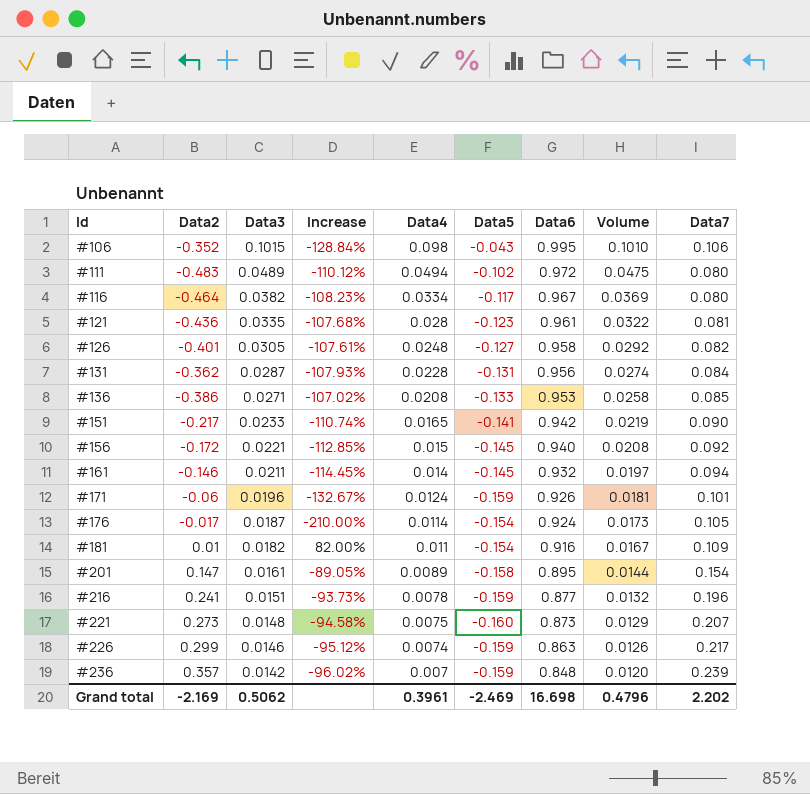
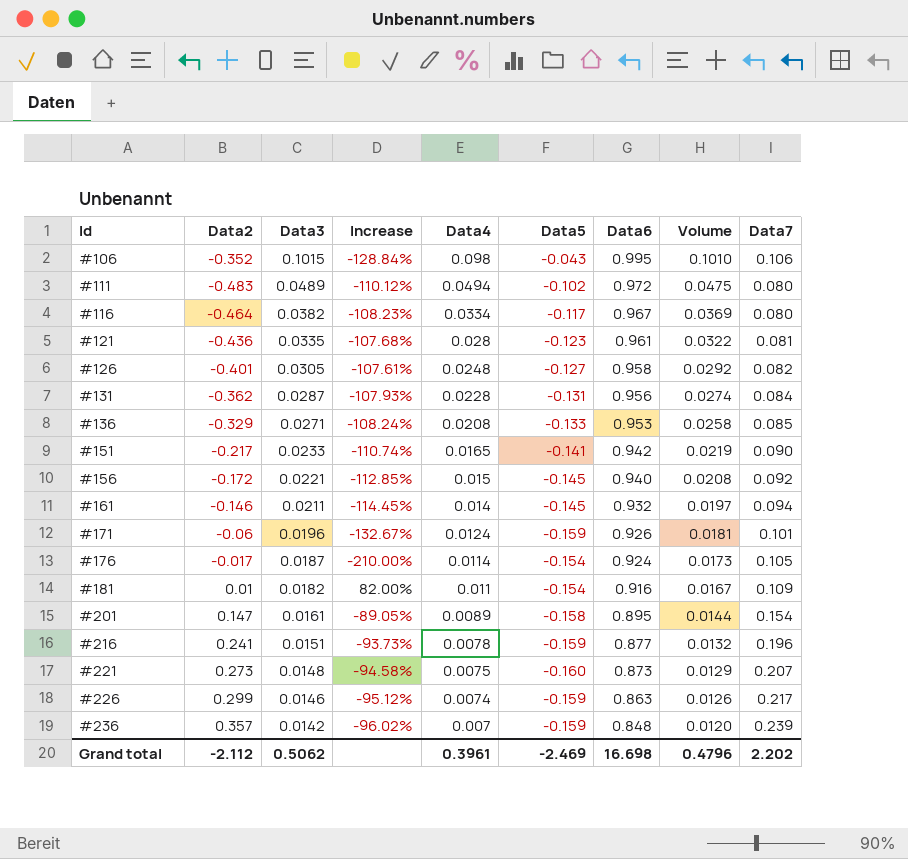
#136 | Data2: -0.386 -> -0.329
#136 | Increase: -107.02% -> -108.24%
Grand total | Data2: -2.169 -> -2.112

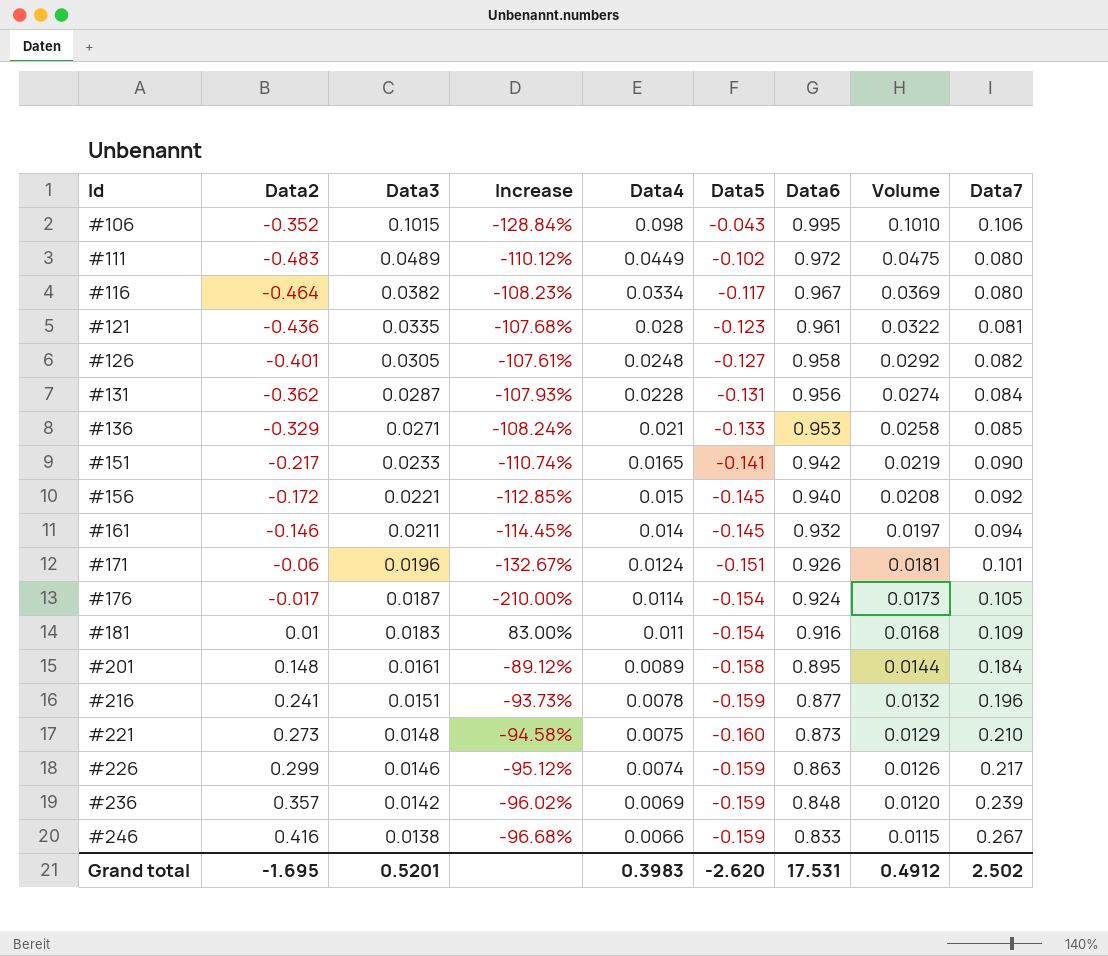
#111 | Data4: 0.0494 -> 0.0449
#136 | Data4: 0.0208 -> 0.021
#171 | Data5: -0.159 -> -0.151
#181 | Data3: 0.0182 -> 0.0183
#181 | Increase: 82.00% -> 83.00%
#181 | Volume: 0.0167 -> 0.0168
#201 | Data2: 0.147 -> 0.148
#201 | Increase: -89.05% -> -89.12%
#201 | Data7: 0.154 -> 0.184
#221 | Data7: 0.207 -> 0.210
#236 | Data4: 0.007 -> 0.0069
row #246: none -> 0.416 | 0.0138 | -96.68% | 0.0066 | -0.159 | 0.833 | 0.0115 | 0.267
Grand total | Data2: -2.112 -> -1.695
Grand total | Data3: 0.5062 -> 0.5201
Grand total | Data4: 0.3961 -> 0.3983
Grand total | Data5: -2.469 -> -2.620
Grand total | Data6: 16.698 -> 17.531
Grand total | Volume: 0.4796 -> 0.4912
Grand total | Data7: 2.202 -> 2.502

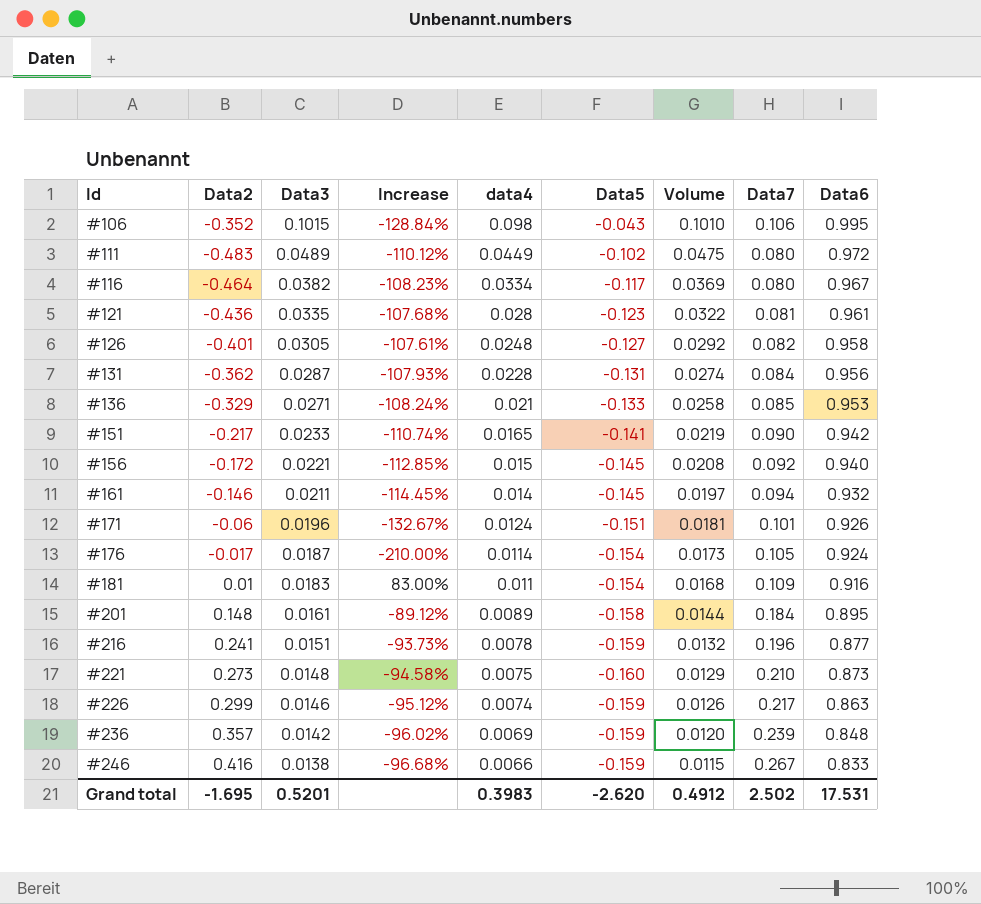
column name: Data4 -> data4
column Data6 | position: 7 -> 9

